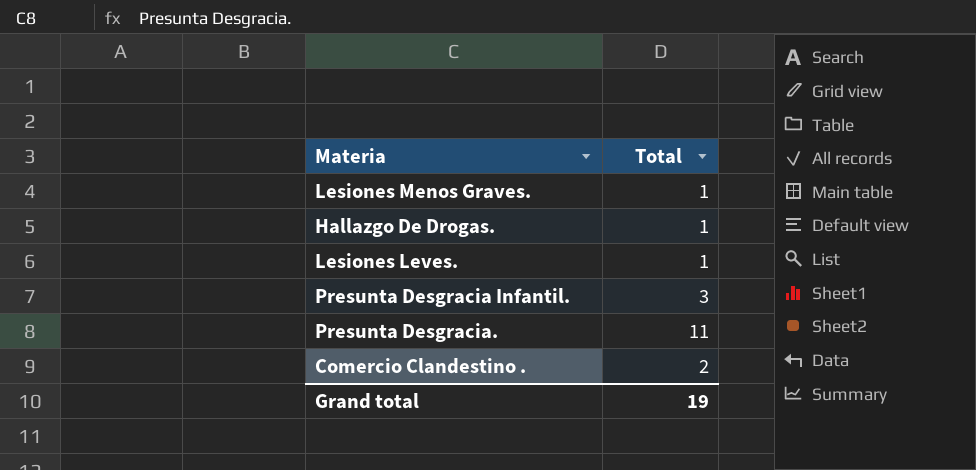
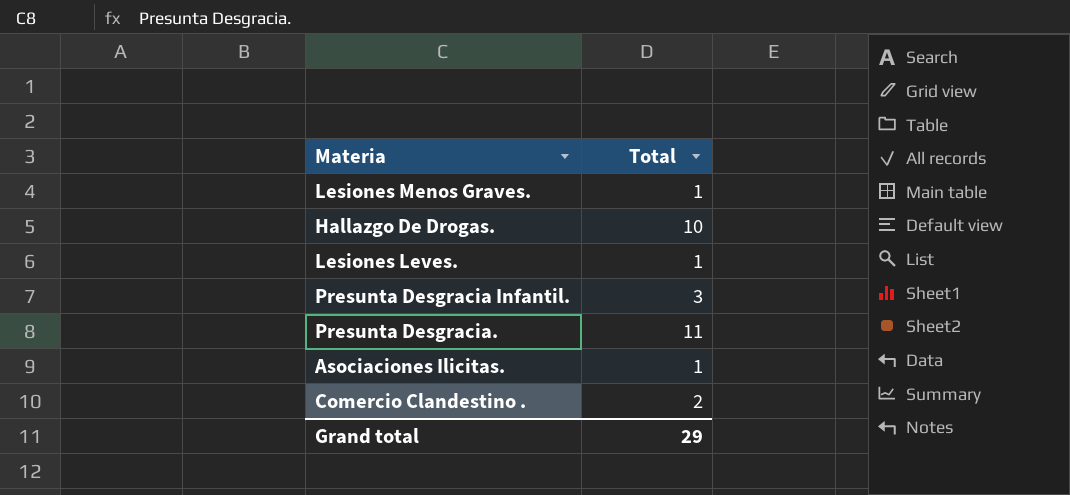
Hallazgo De Drogas. | Total: 1 -> 10
row Asociaciones Ilicitas.: none -> 1
Grand total | Total: 19 -> 29

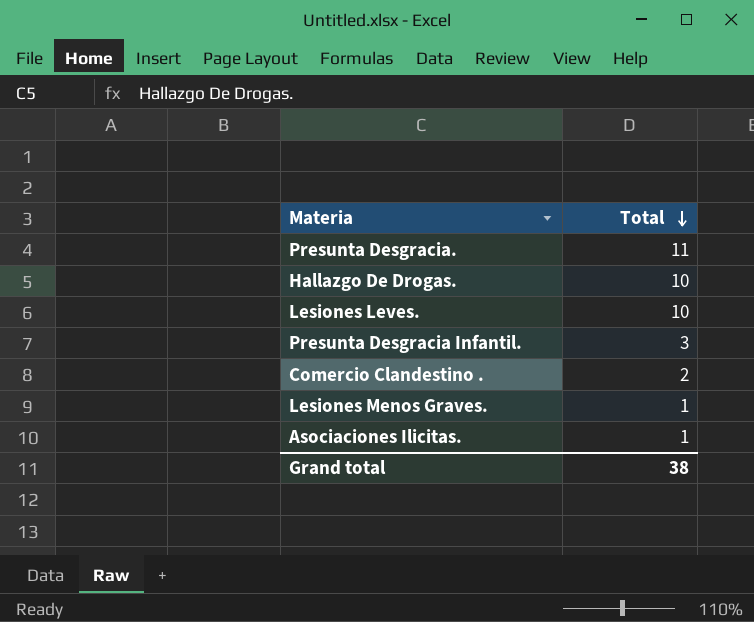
row order: none -> Total descending
Lesiones Leves. | Total: 1 -> 10
Grand total | Total: 29 -> 38

